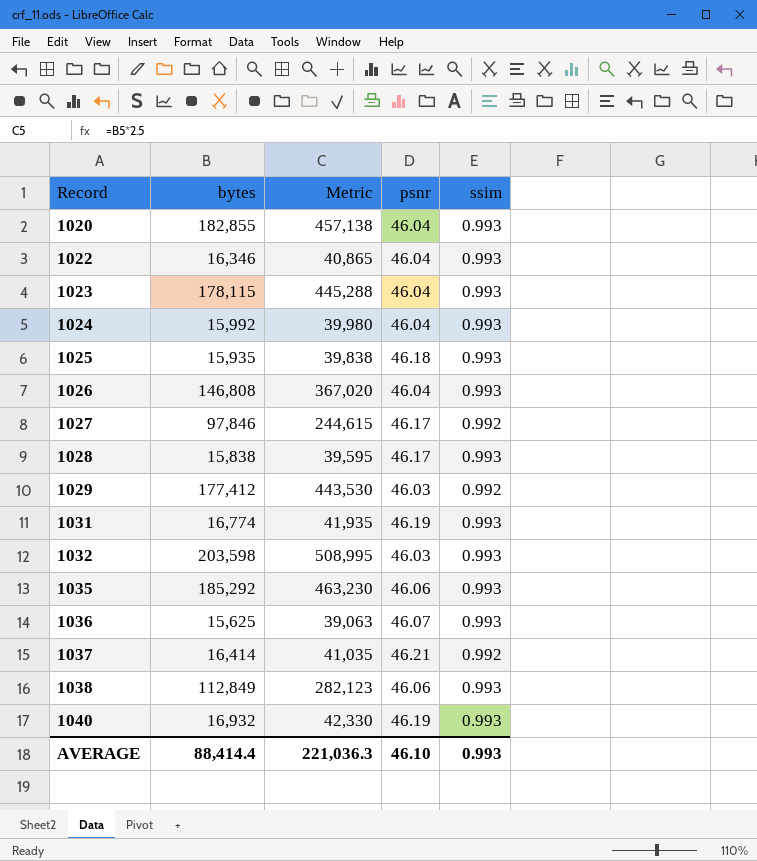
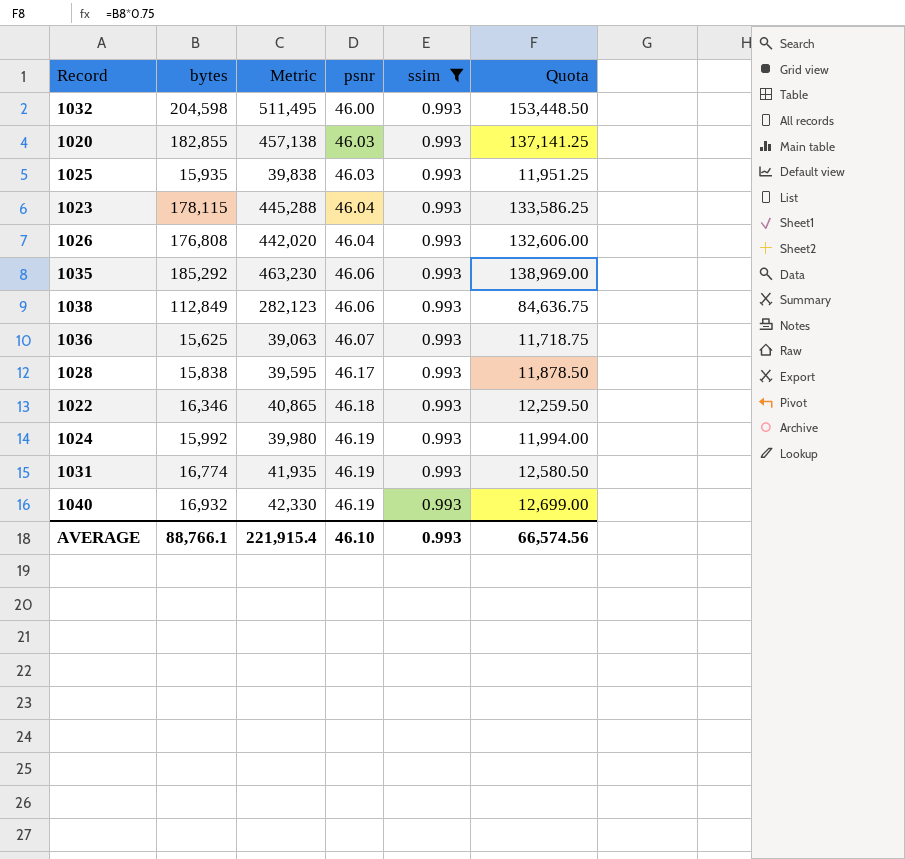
filter: none -> ssim = 0.993
row order: Record ascending -> psnr ascending
column Quota | formula: none -> [bytes] * 0.75
1032 | bytes: 203,598 -> 204,598
1032 | Metric: 508,995 -> 511,495
1032 | psnr: 46.03 -> 46.00
1020 | psnr: 46.04 -> 46.03
1025 | psnr: 46.18 -> 46.03
1026 | bytes: 146,808 -> 176,808
1026 | Metric: 367,020 -> 442,020
1022 | psnr: 46.04 -> 46.18
1024 | psnr: 46.04 -> 46.19
AVERAGE | bytes: 88,414.4 -> 88,766.1
AVERAGE | Metric: 221,036.3 -> 221,915.4

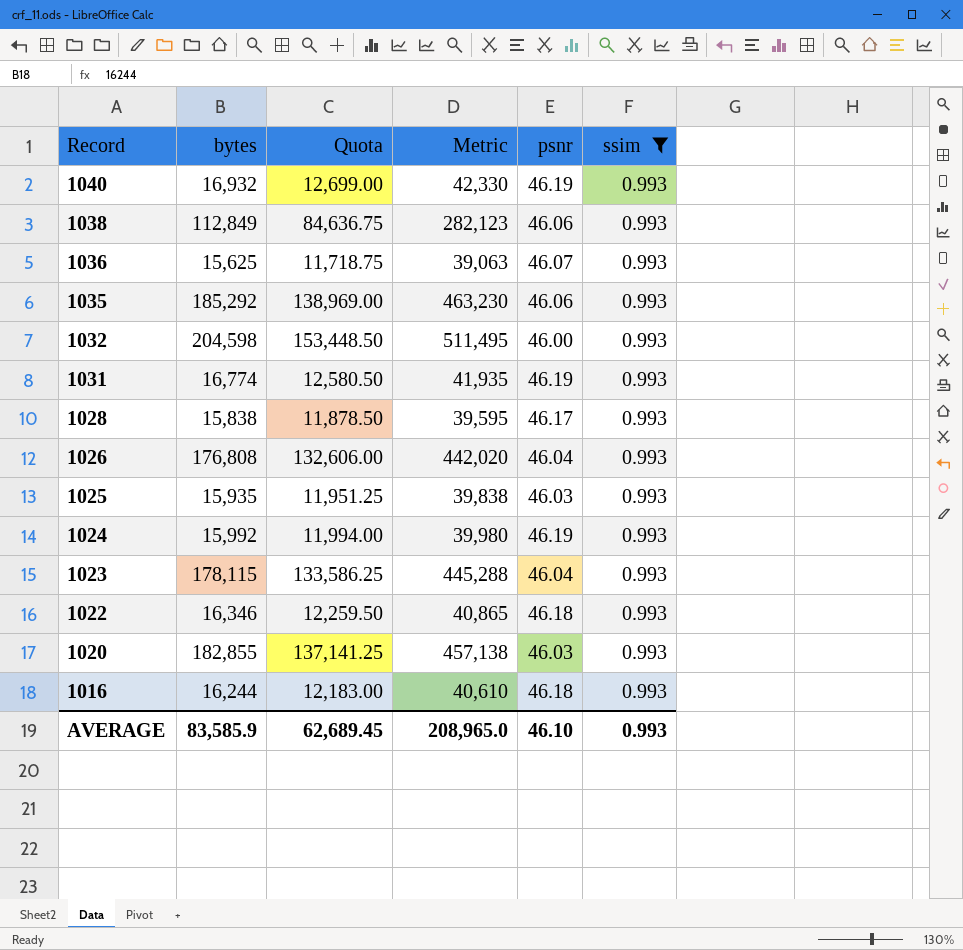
row order: psnr ascending -> Record descending
column Quota | position: 6 -> 3
row 1016: none -> 16,244 | 12,183.00 | 40,610 | 46.18 | 0.993
AVERAGE | bytes: 88,766.1 -> 83,585.9
AVERAGE | Quota: 66,574.56 -> 62,689.45
AVERAGE | Metric: 221,915.4 -> 208,965.0

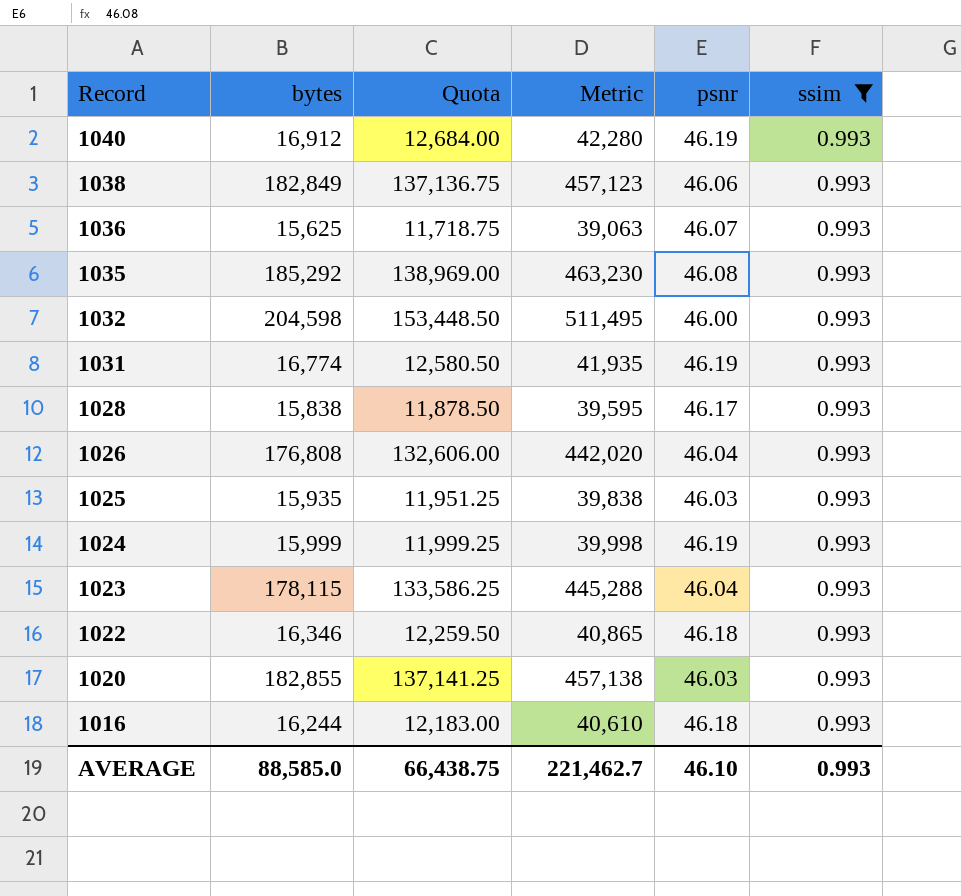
1040 | bytes: 16,932 -> 16,912
1040 | Quota: 12,699.00 -> 12,684.00
1040 | Metric: 42,330 -> 42,280
1038 | bytes: 112,849 -> 182,849
1038 | Quota: 84,636.75 -> 137,136.75
1038 | Metric: 282,123 -> 457,123
1035 | psnr: 46.06 -> 46.08
1024 | bytes: 15,992 -> 15,999
1024 | Quota: 11,994.00 -> 11,999.25
1024 | Metric: 39,980 -> 39,998
AVERAGE | bytes: 83,585.9 -> 88,585.0
AVERAGE | Quota: 62,689.45 -> 66,438.75
AVERAGE | Metric: 208,965.0 -> 221,462.7

